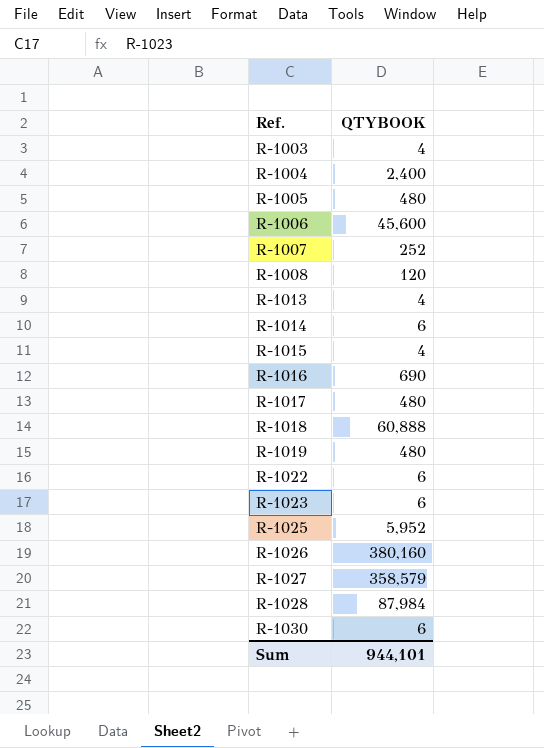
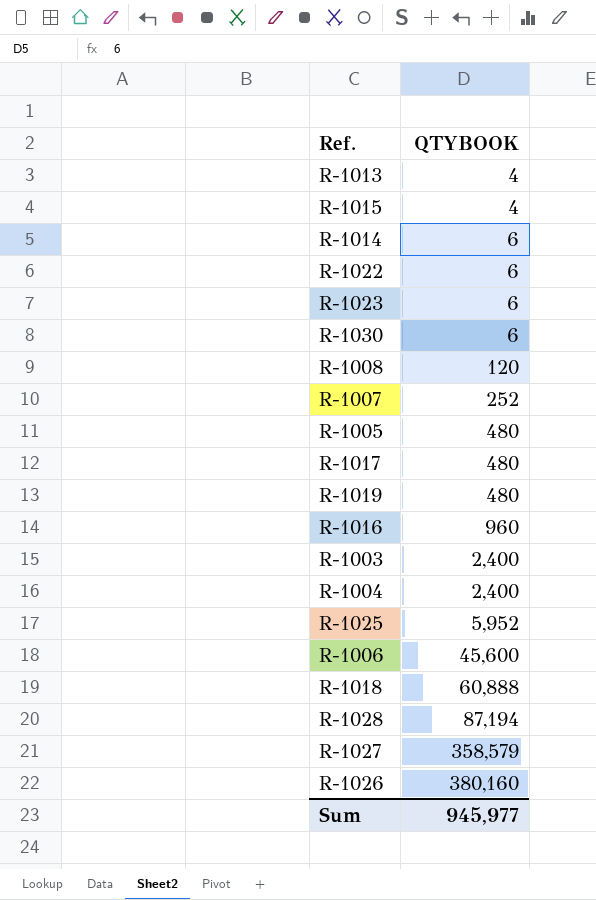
row order: Ref. ascending -> QTYBOOK ascending
R-1016 | QTYBOOK: 690 -> 960
R-1003 | QTYBOOK: 4 -> 2,400
R-1028 | QTYBOOK: 87,984 -> 87,194
Sum | QTYBOOK: 944,101 -> 945,977

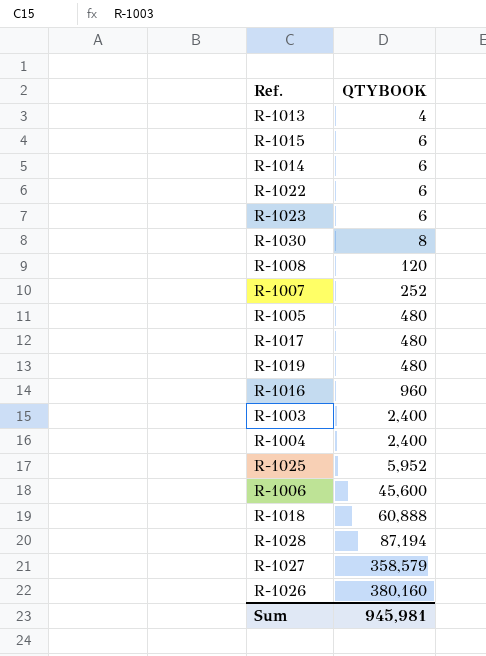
R-1015 | QTYBOOK: 4 -> 6
R-1030 | QTYBOOK: 6 -> 8
Sum | QTYBOOK: 945,977 -> 945,981

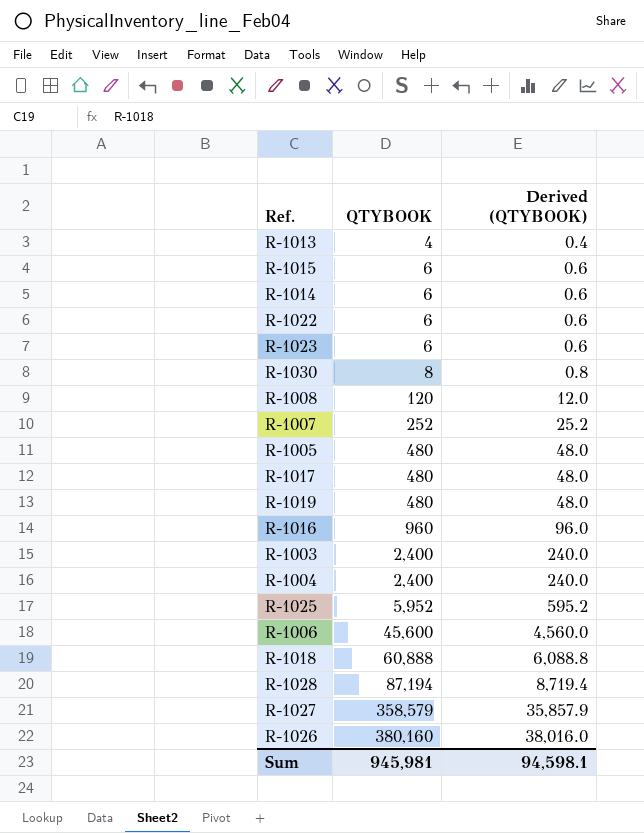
column Derived (QTYBOOK) | formula: none -> [QTYBOOK] * 0.1

